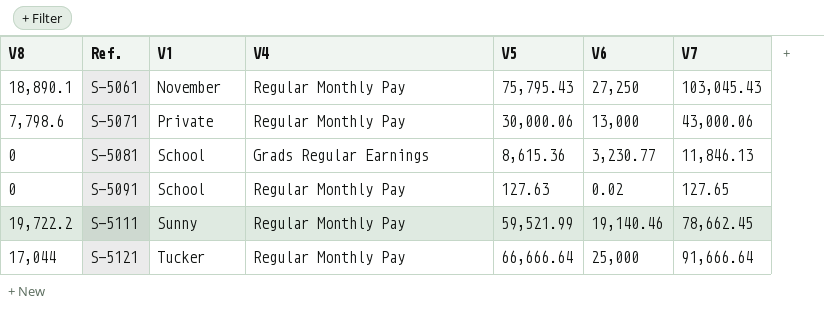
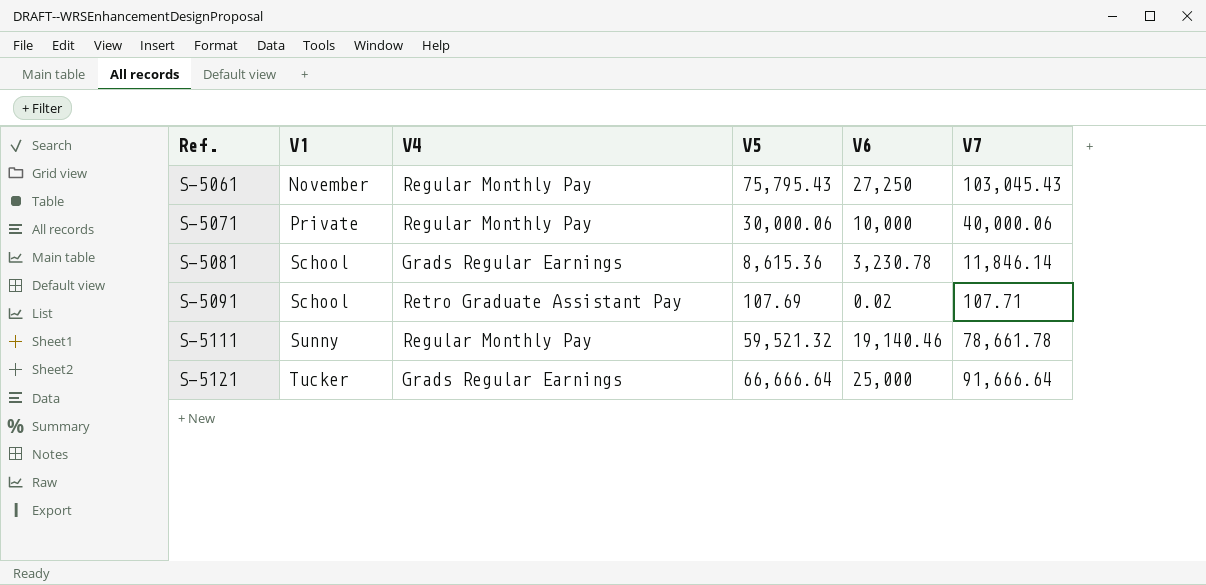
column V8 | position: 1 -> none
S-5071 | V6: 13,000 -> 10,000
S-5071 | V7: 43,000.06 -> 40,000.06
S-5081 | V6: 3,230.77 -> 3,230.78
S-5081 | V7: 11,846.13 -> 11,846.14
S-5091 | V4: Regular Monthly Pay -> Retro Graduate Assistant Pay
S-5091 | V5: 127.63 -> 107.69
S-5091 | V7: 127.65 -> 107.71
S-5111 | V5: 59,521.99 -> 59,521.32
S-5111 | V7: 78,662.45 -> 78,661.78
S-5121 | V4: Regular Monthly Pay -> Grads Regular Earnings

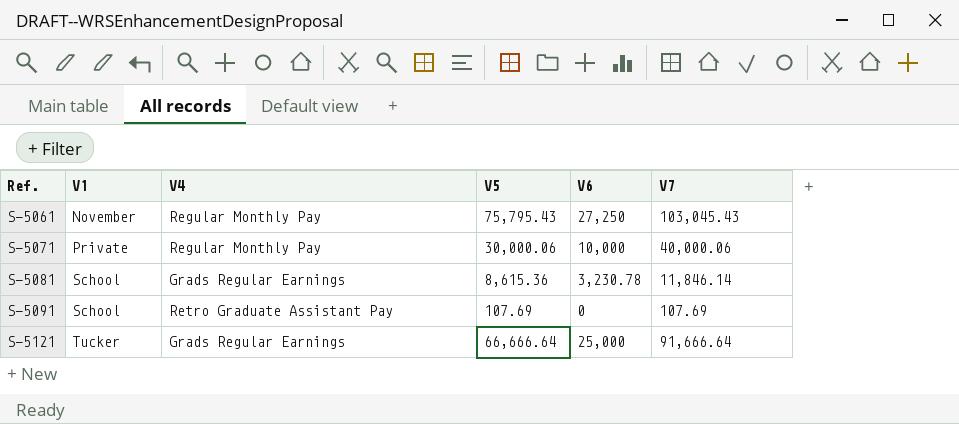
row S-5111: Sunny | Regular Monthly Pay | 59,521.32 | 19,140.46 | 78,661.78 -> none
S-5091 | V6: 0.02 -> 0
S-5091 | V7: 107.71 -> 107.69

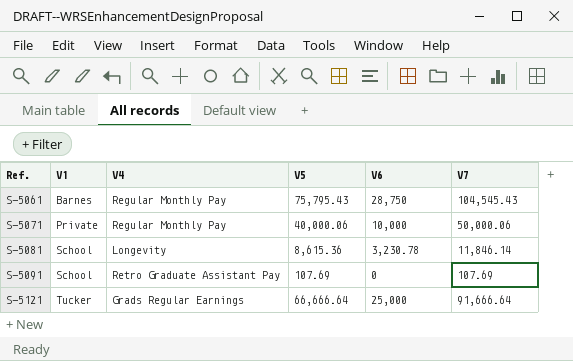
S-5061 | V1: November -> Barnes
S-5061 | V6: 27,250 -> 28,750
S-5061 | V7: 103,045.43 -> 104,545.43
S-5071 | V5: 30,000.06 -> 40,000.06
S-5071 | V7: 40,000.06 -> 50,000.06
S-5081 | V4: Grads Regular Earnings -> Longevity

